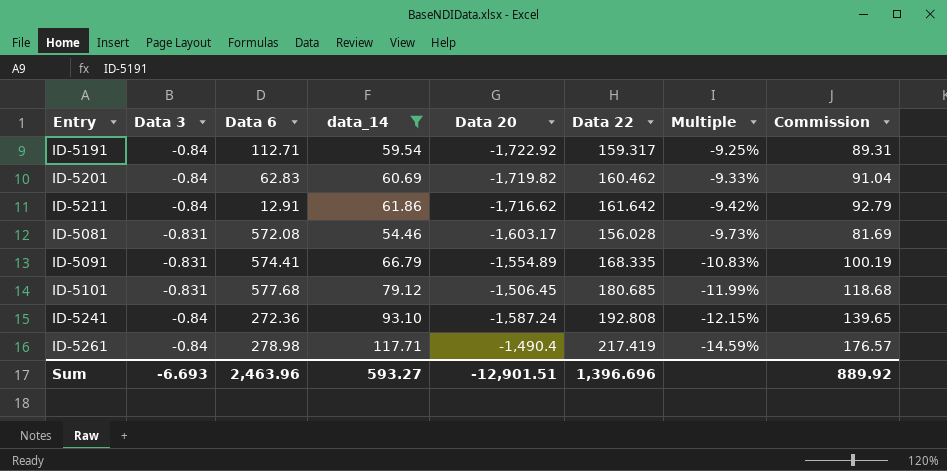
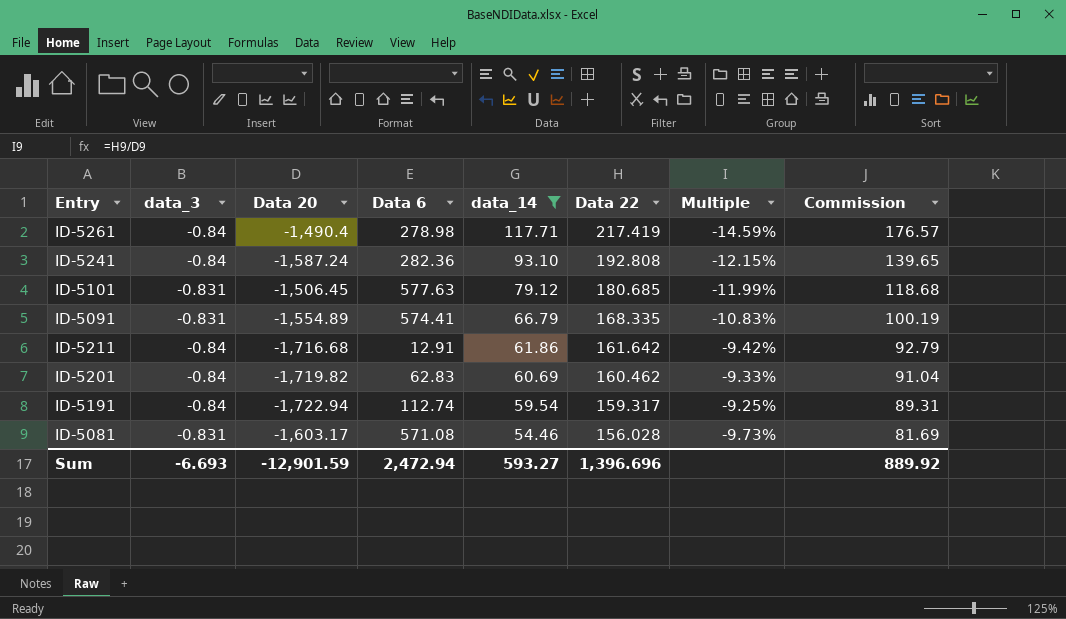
row order: Multiple descending -> data_14 descending
column name: Data 3 -> data_3
column Data 20 | position: 5 -> 3
ID-5241 | Data 6: 272.36 -> 282.36
ID-5101 | Data 6: 577.68 -> 577.63
ID-5211 | Data 20: -1,716.62 -> -1,716.68
ID-5191 | Data 20: -1,722.92 -> -1,722.94
ID-5191 | Data 6: 112.71 -> 112.74
ID-5081 | Data 6: 572.08 -> 571.08
Sum | Data 20: -12,901.51 -> -12,901.59
Sum | Data 6: 2,463.96 -> 2,472.94

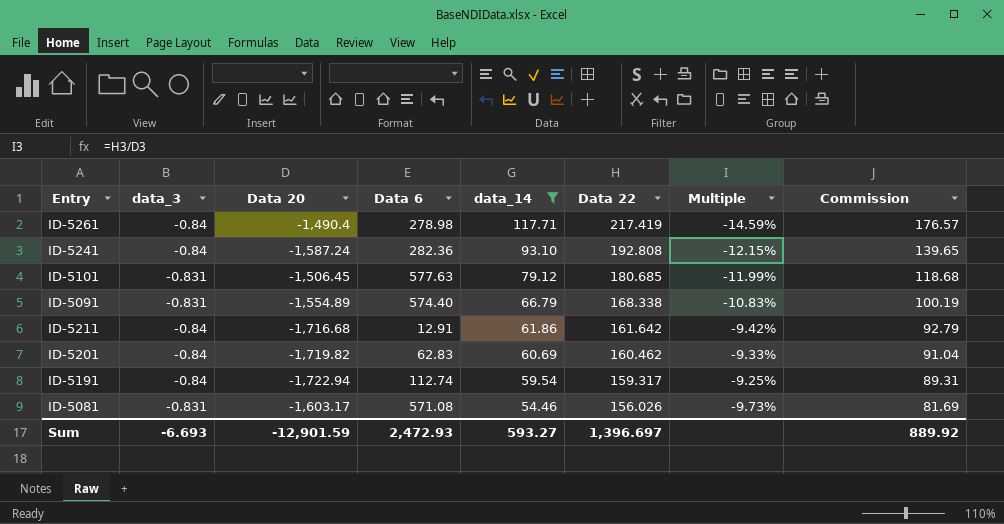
ID-5091 | Data 6: 574.41 -> 574.40
ID-5091 | Data 22: 168.335 -> 168.338
ID-5081 | Data 22: 156.028 -> 156.026
Sum | Data 6: 2,472.94 -> 2,472.93
Sum | Data 22: 1,396.696 -> 1,396.697

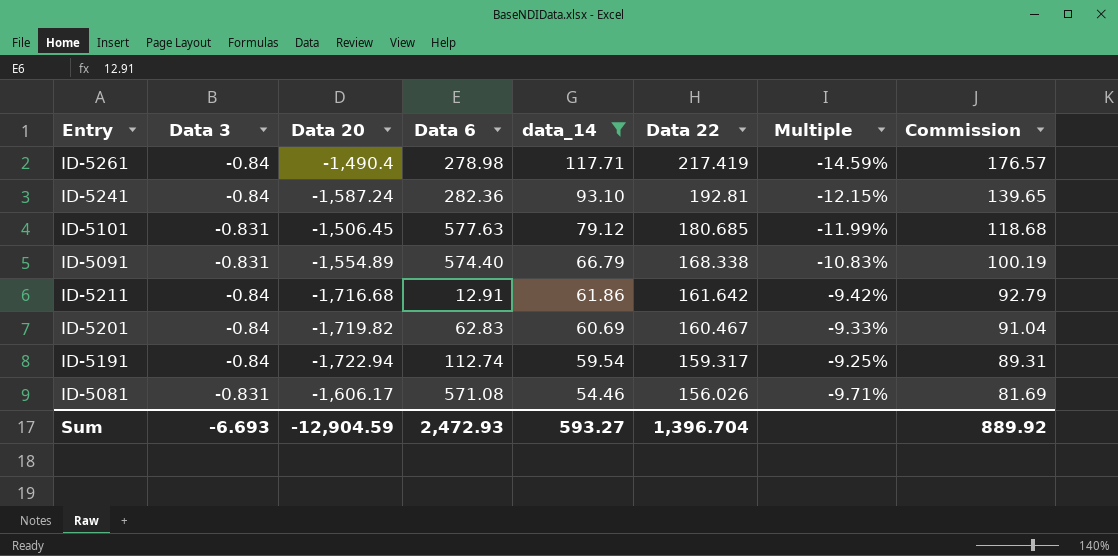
column name: data_3 -> Data 3
ID-5241 | Data 22: 192.808 -> 192.81
ID-5201 | Data 22: 160.462 -> 160.467
ID-5081 | Data 20: -1,603.17 -> -1,606.17
ID-5081 | Multiple: -9.73% -> -9.71%
Sum | Data 20: -12,901.59 -> -12,904.59
Sum | Data 22: 1,396.697 -> 1,396.704

